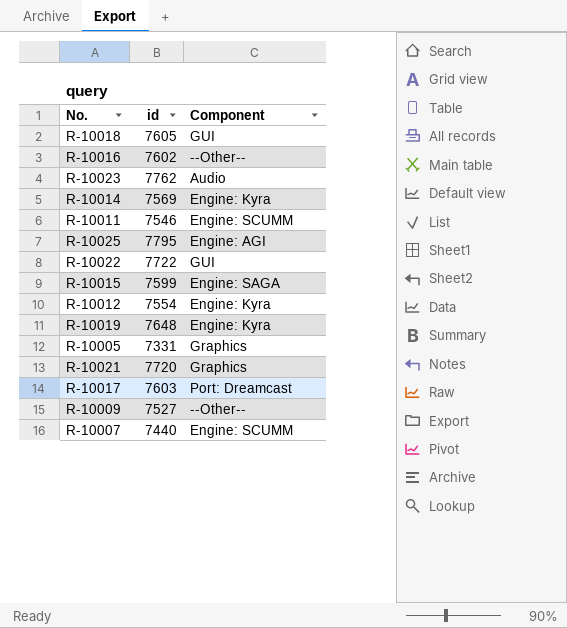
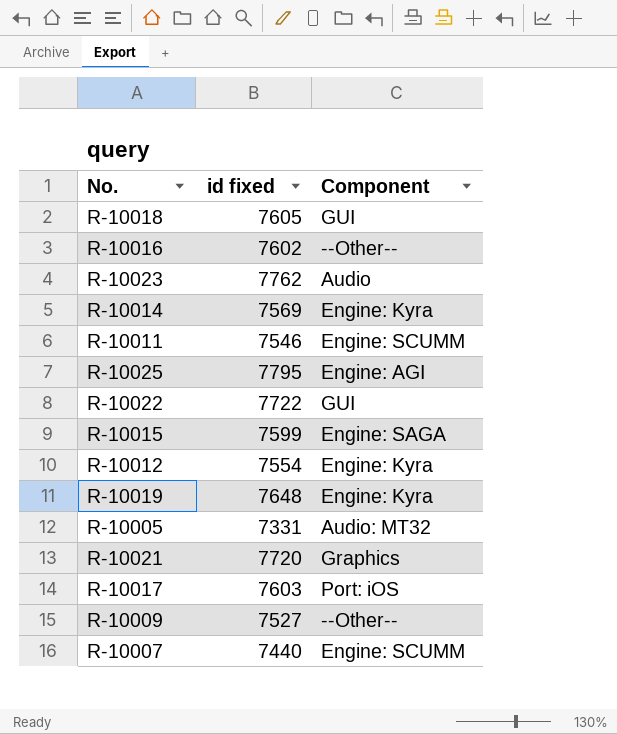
column name: id -> id fixed
R-10005 | Component: Graphics -> Audio: MT32
R-10017 | Component: Port: Dreamcast -> Port: iOS

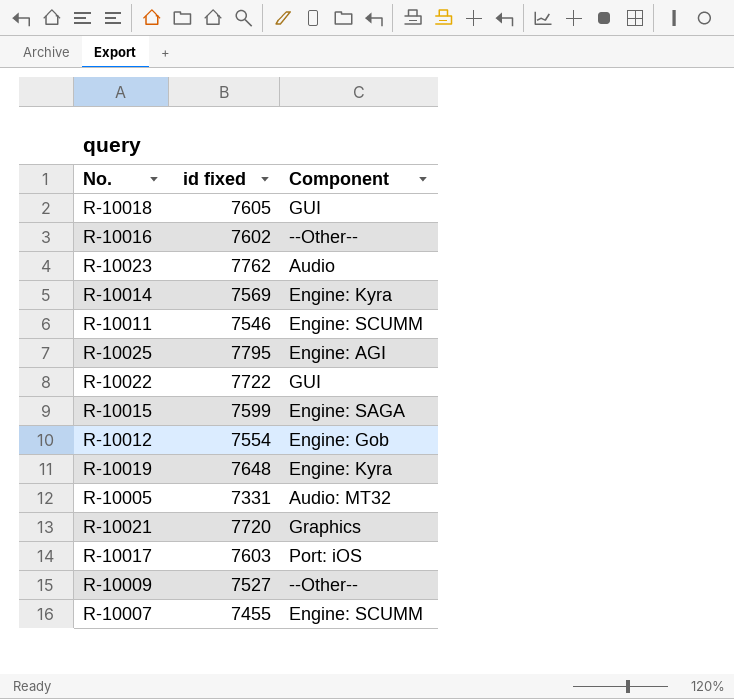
R-10012 | Component: Engine: Kyra -> Engine: Gob
R-10007 | id fixed: 7440 -> 7455

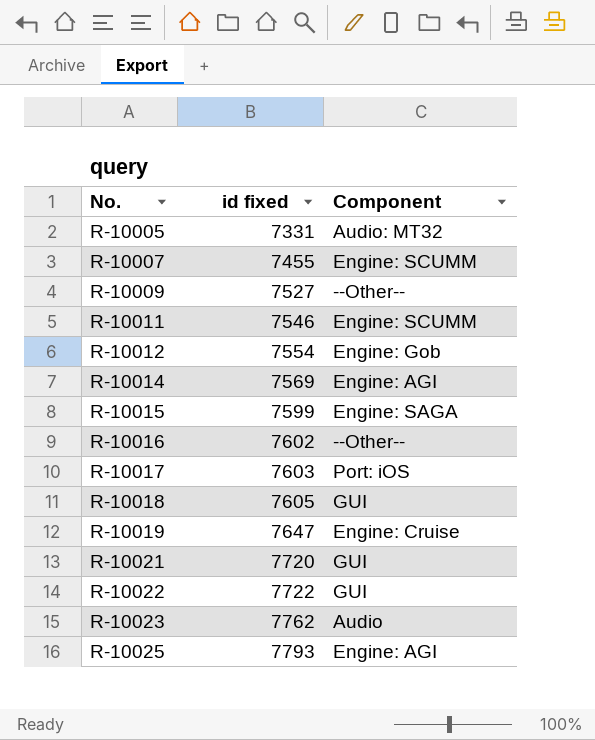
row order: none -> No. ascending
R-10014 | Component: Engine: Kyra -> Engine: AGI
R-10019 | id fixed: 7648 -> 7647
R-10019 | Component: Engine: Kyra -> Engine: Cruise
R-10021 | Component: Graphics -> GUI
R-10025 | id fixed: 7795 -> 7793

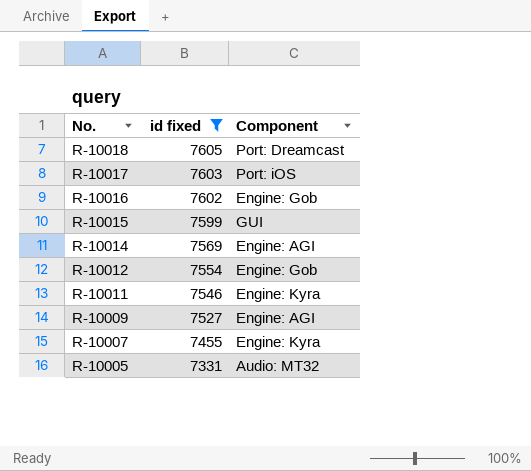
filter: none -> id fixed <= 7605
row order: No. ascending -> No. descending
R-10018 | Component: GUI -> Port: Dreamcast
R-10016 | Component: --Other-- -> Engine: Gob
R-10015 | Component: Engine: SAGA -> GUI
R-10011 | Component: Engine: SCUMM -> Engine: Kyra
R-10009 | Component: --Other-- -> Engine: AGI
R-10007 | Component: Engine: SCUMM -> Engine: Kyra

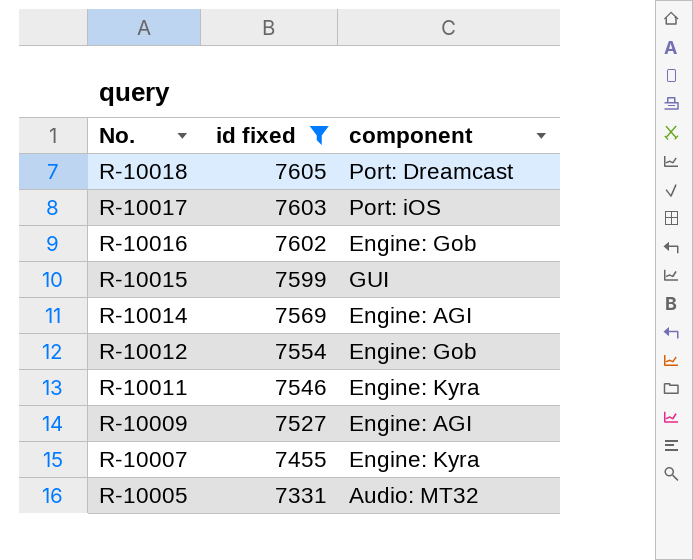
column name: Component -> component

